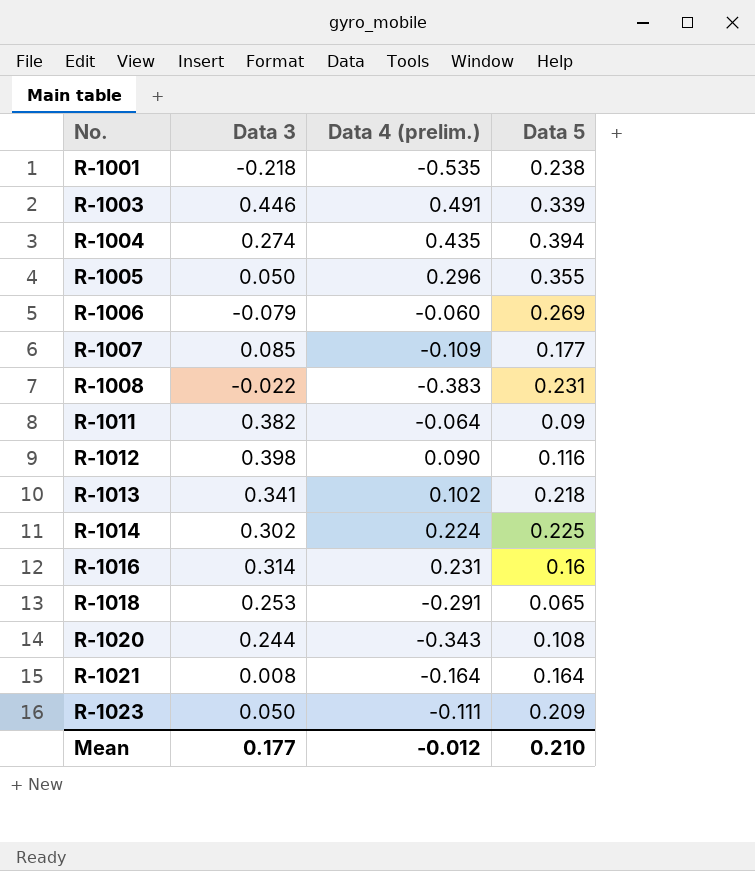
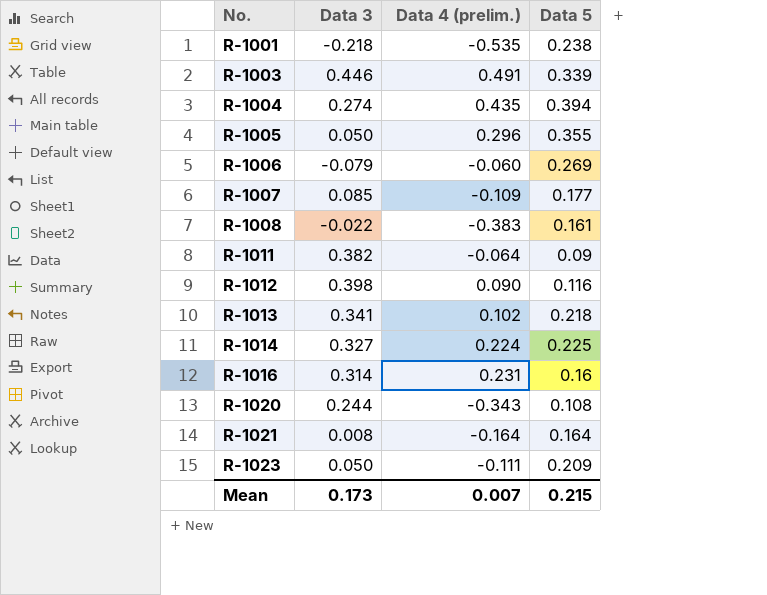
row R-1018: 0.253 | -0.291 | 0.065 -> none
R-1008 | Data 5: 0.231 -> 0.161
R-1014 | Data 3: 0.302 -> 0.327
Mean | Data 3: 0.177 -> 0.173
Mean | Data 4 (prelim.): -0.012 -> 0.007
Mean | Data 5: 0.210 -> 0.215

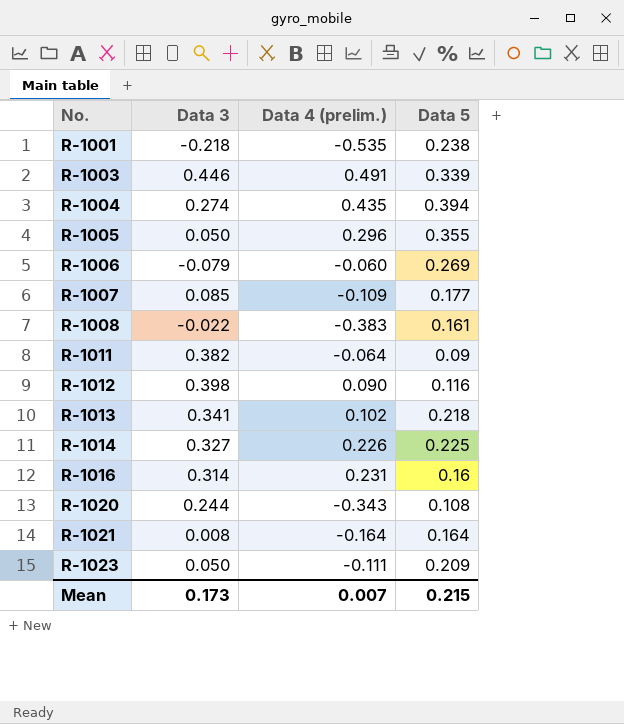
R-1014 | Data 4 (prelim.): 0.224 -> 0.226

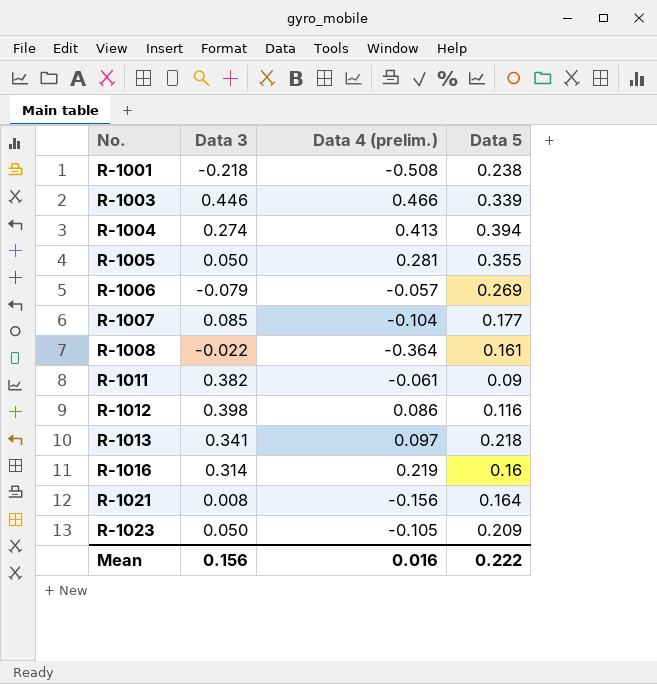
row R-1014: 0.327 | 0.226 | 0.225 -> none
row R-1020: 0.244 | -0.343 | 0.108 -> none
R-1001 | Data 4 (prelim.): -0.535 -> -0.508
R-1003 | Data 4 (prelim.): 0.491 -> 0.466
R-1004 | Data 4 (prelim.): 0.435 -> 0.413
R-1005 | Data 4 (prelim.): 0.296 -> 0.281
R-1006 | Data 4 (prelim.): -0.060 -> -0.057
R-1007 | Data 4 (prelim.): -0.109 -> -0.104
R-1008 | Data 4 (prelim.): -0.383 -> -0.364
R-1011 | Data 4 (prelim.): -0.064 -> -0.061
R-1012 | Data 4 (prelim.): 0.090 -> 0.086
R-1013 | Data 4 (prelim.): 0.102 -> 0.097
R-1016 | Data 4 (prelim.): 0.231 -> 0.219
R-1021 | Data 4 (prelim.): -0.164 -> -0.156
R-1023 | Data 4 (prelim.): -0.111 -> -0.105
Mean | Data 3: 0.173 -> 0.156
Mean | Data 4 (prelim.): 0.007 -> 0.016
Mean | Data 5: 0.215 -> 0.222

